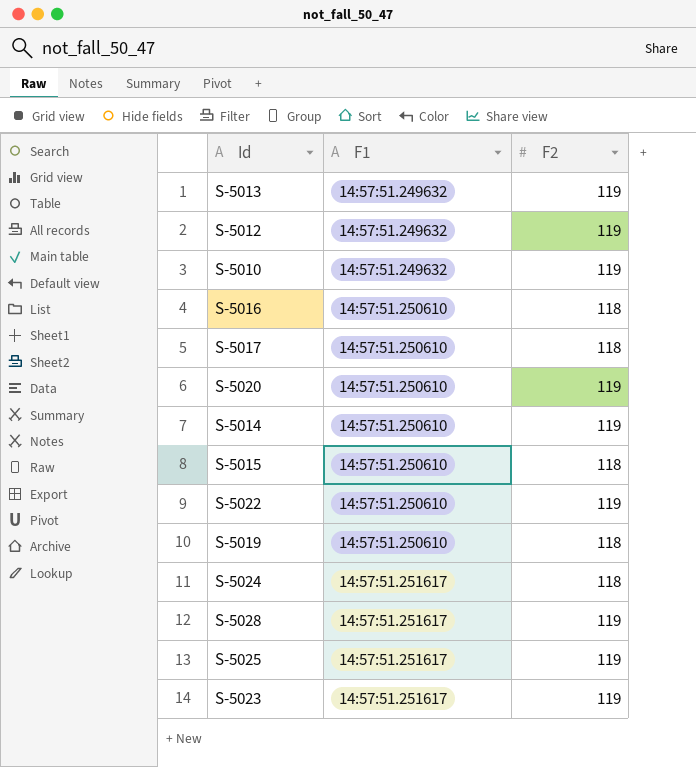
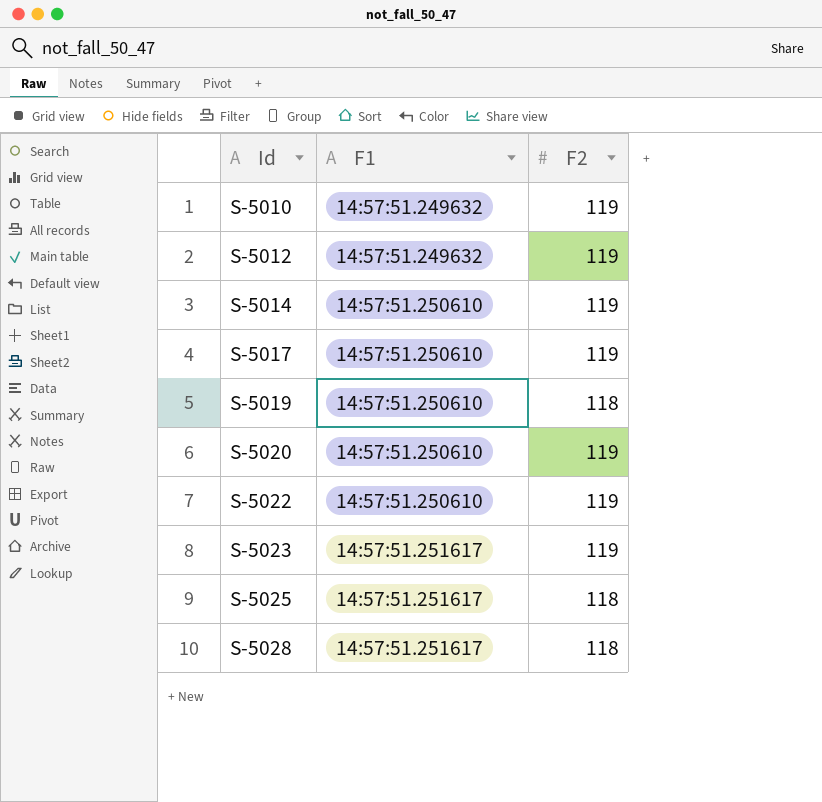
row order: F1 ascending -> Id ascending
row S-5013: 14:57:51.249632 | 119 -> none
row S-5016: 14:57:51.250610 | 118 -> none
row S-5015: 14:57:51.250610 | 118 -> none
row S-5024: 14:57:51.251617 | 118 -> none
S-5017 | F2: 118 -> 119
S-5025 | F2: 119 -> 118
S-5028 | F2: 119 -> 118

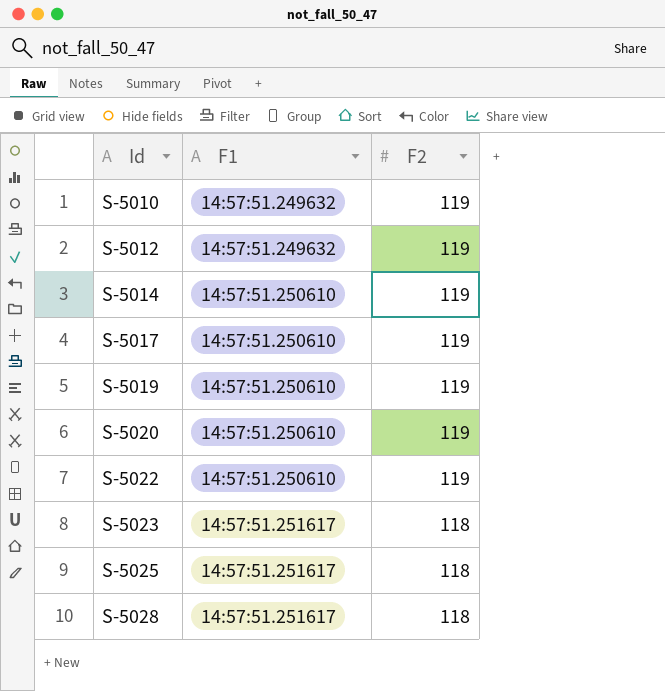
S-5019 | F2: 118 -> 119
S-5023 | F2: 119 -> 118

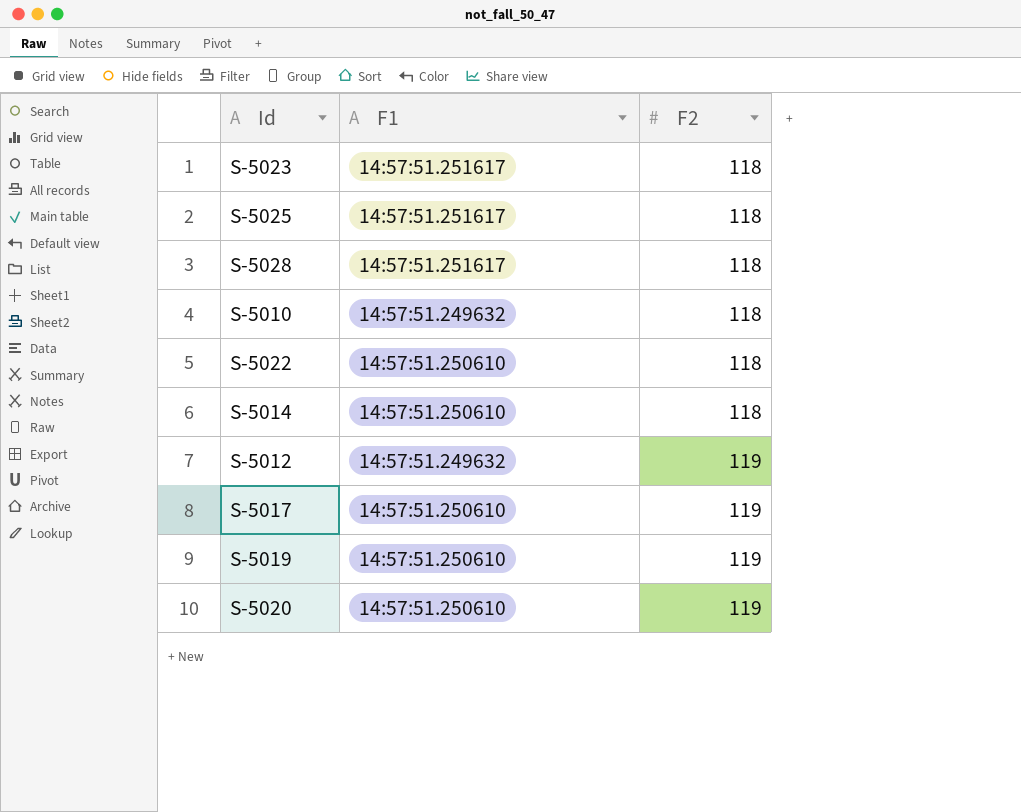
row order: Id ascending -> F2 ascending
S-5010 | F2: 119 -> 118
S-5022 | F2: 119 -> 118
S-5014 | F2: 119 -> 118

